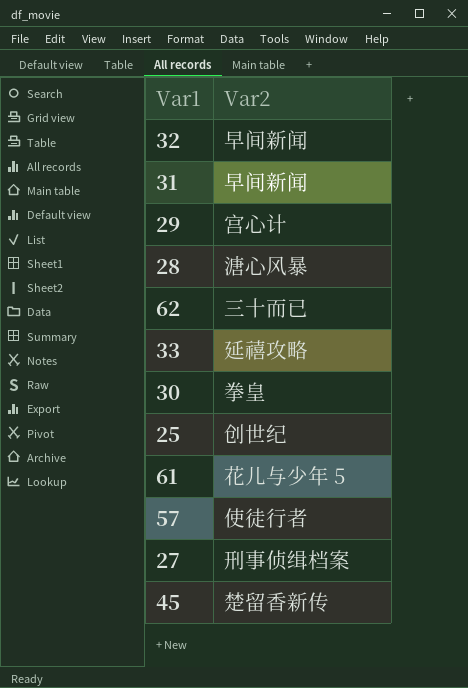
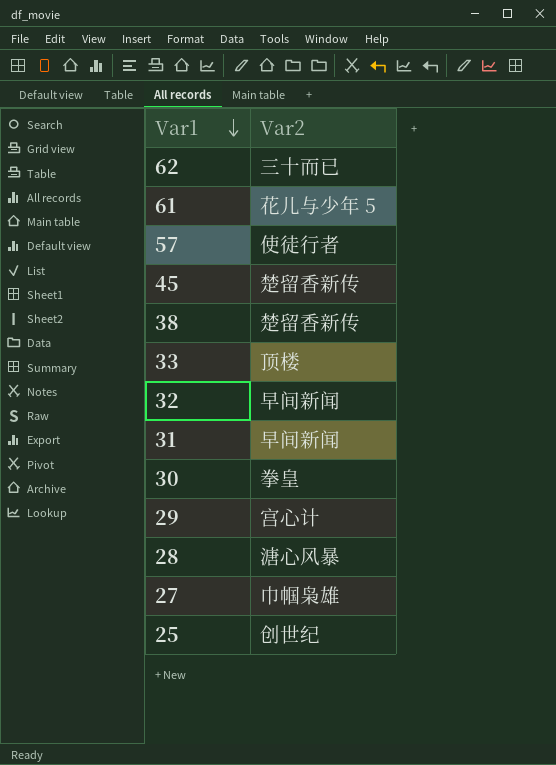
row order: none -> Var1 descending
row 38: none -> 楚留香新传
33 | Var2: 延禧攻略 -> 顶楼
27 | Var2: 刑事侦缉档案 -> 巾帼枭雄

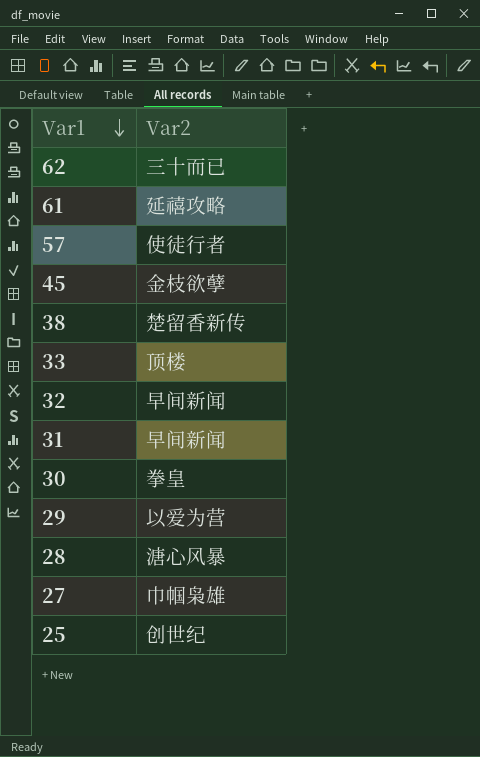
61 | Var2: 花儿与少年 5 -> 延禧攻略
45 | Var2: 楚留香新传 -> 金枝欲孽
29 | Var2: 宫心计 -> 以爱为营

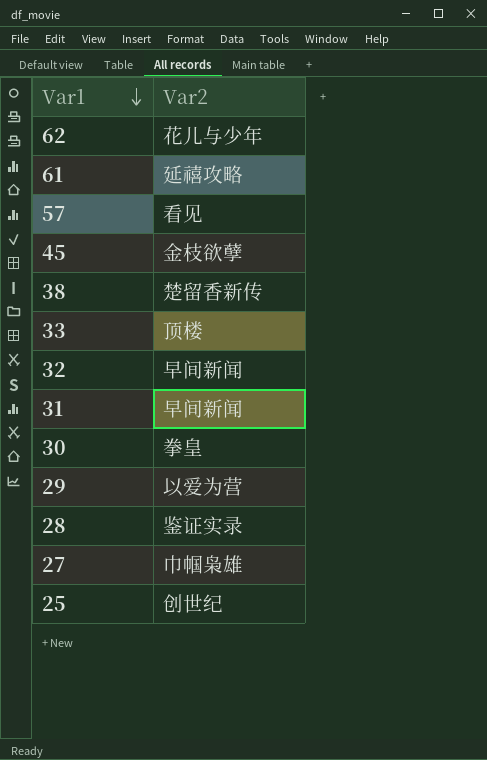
62 | Var2: 三十而已 -> 花儿与少年
57 | Var2: 使徒行者 -> 看见
28 | Var2: 溏心风暴 -> 鉴证实录

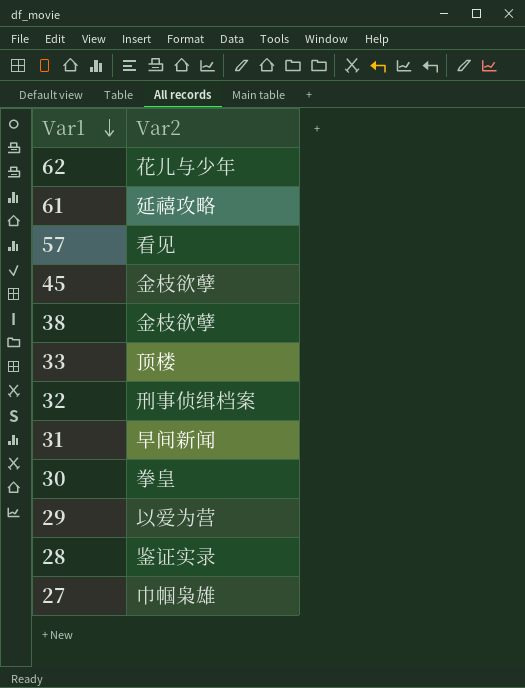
row 25: 创世纪 -> none
38 | Var2: 楚留香新传 -> 金枝欲孽
32 | Var2: 早间新闻 -> 刑事侦缉档案

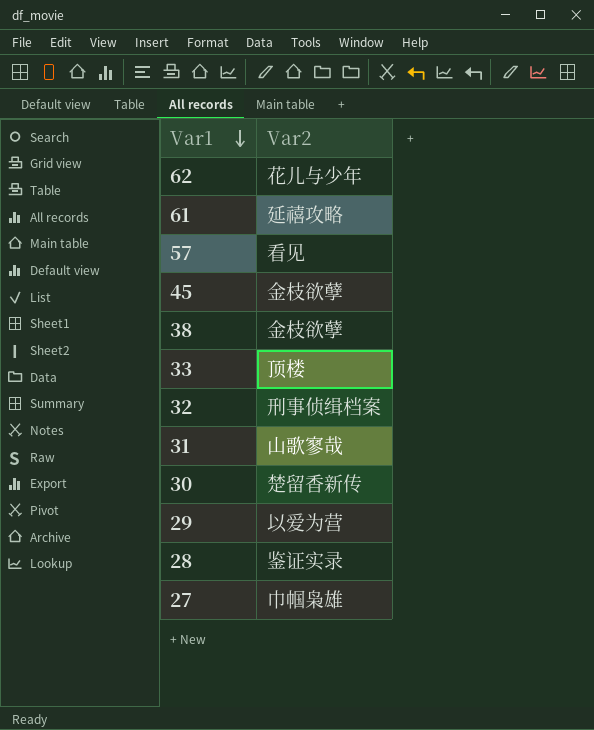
31 | Var2: 早间新闻 -> 山歌寥哉
30 | Var2: 拳皇 -> 楚留香新传

